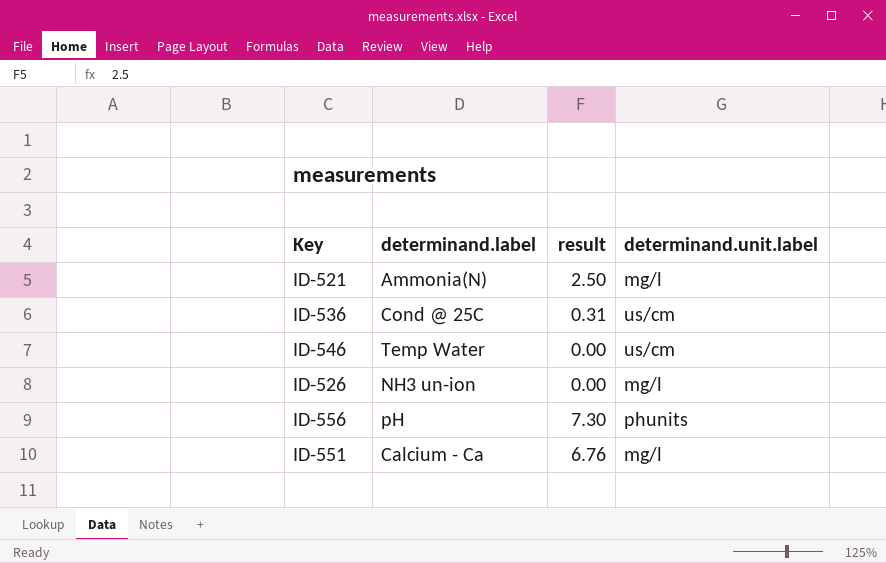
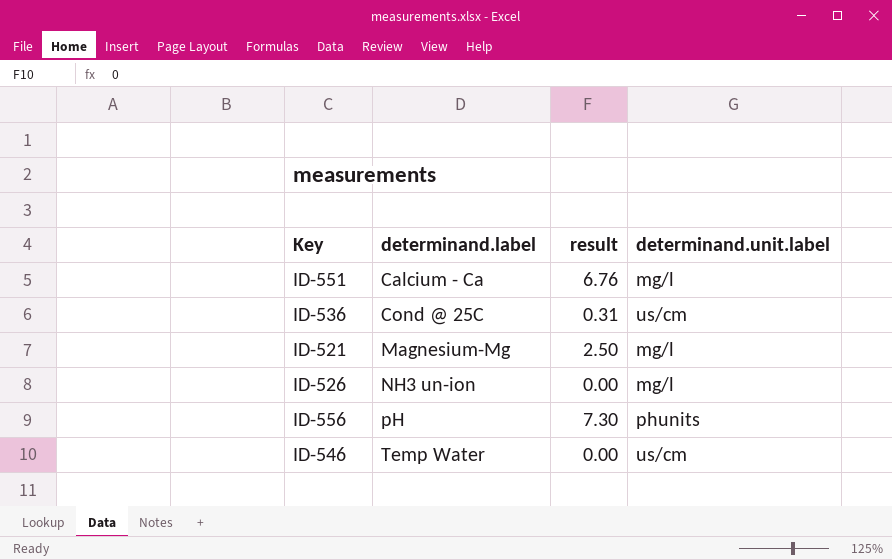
row order: none -> determinand.label ascending
ID-521 | determinand.label: Ammonia(N) -> Magnesium-Mg

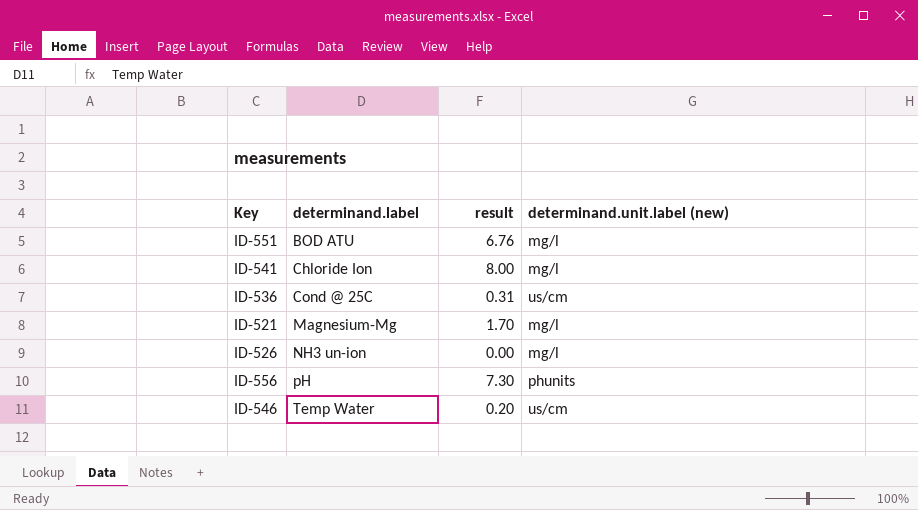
column name: determinand.unit.label -> determinand.unit.label (new)
ID-551 | determinand.label: Calcium - Ca -> BOD ATU
row ID-541: none -> Chloride Ion | 8.00 | mg/l
ID-521 | result: 2.50 -> 1.70
ID-546 | result: 0.00 -> 0.20

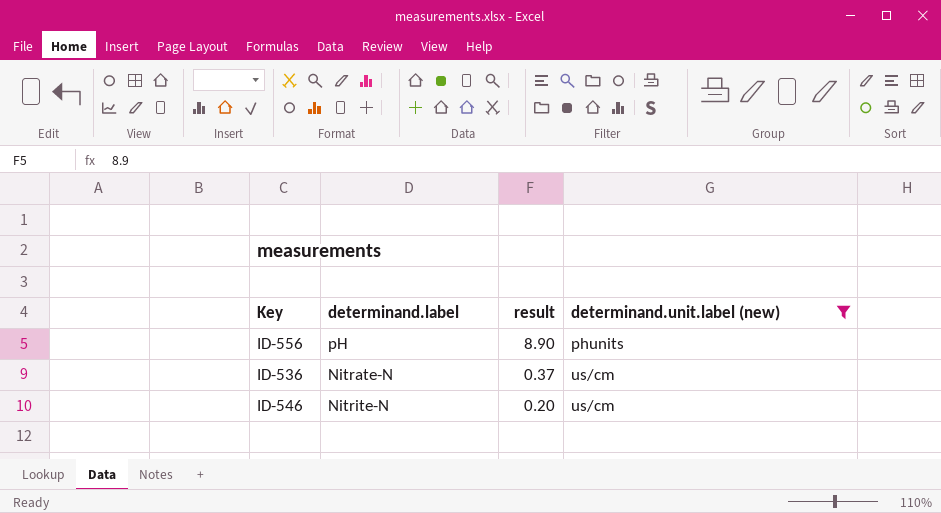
filter: none -> determinand.unit.label (new) != mg/l
row order: determinand.label ascending -> result descending
ID-556 | result: 7.30 -> 8.90
ID-536 | determinand.label: Cond @ 25C -> Nitrate-N
ID-536 | result: 0.31 -> 0.37
ID-546 | determinand.label: Temp Water -> Nitrite-N

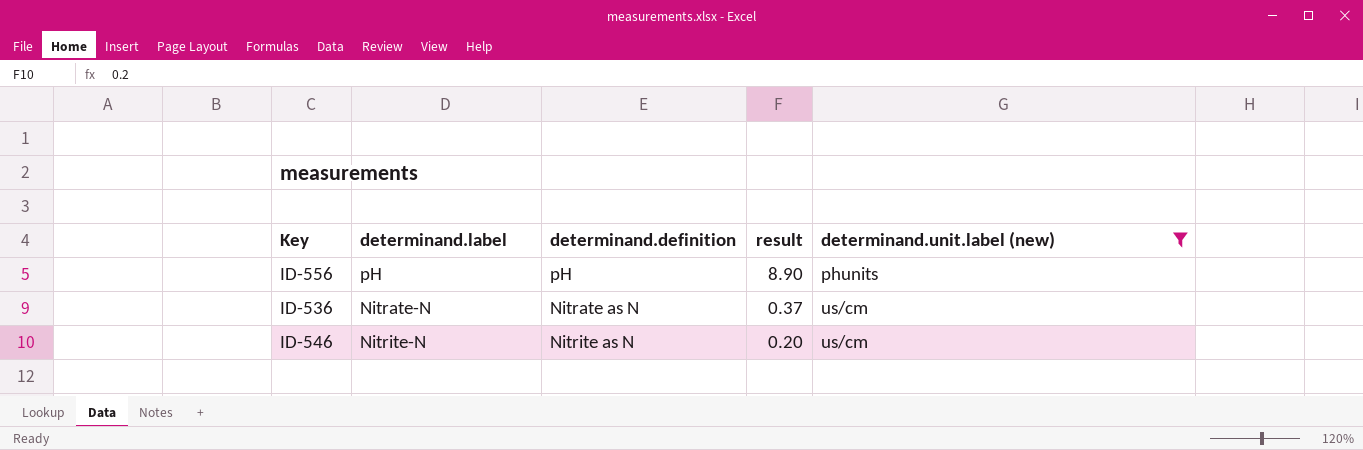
column determinand.definition | position: none -> 3

